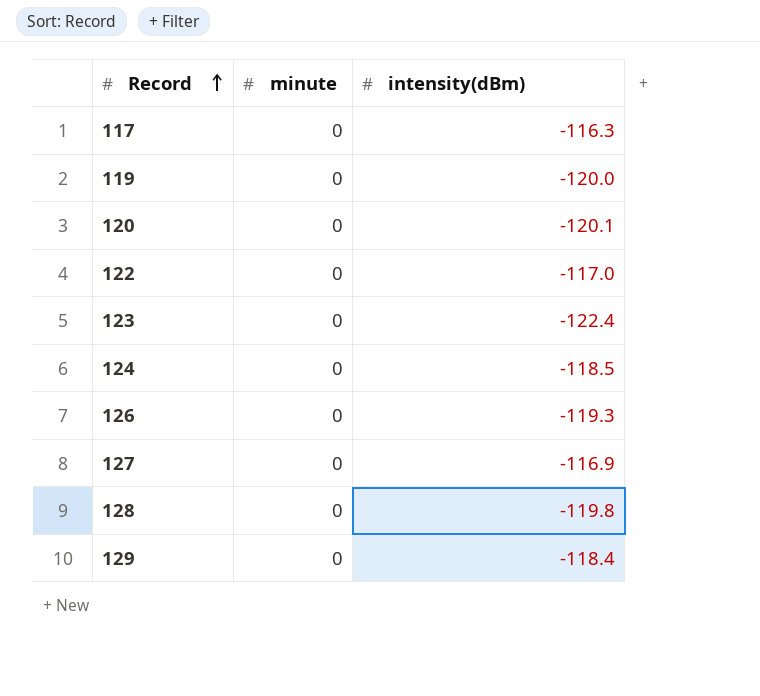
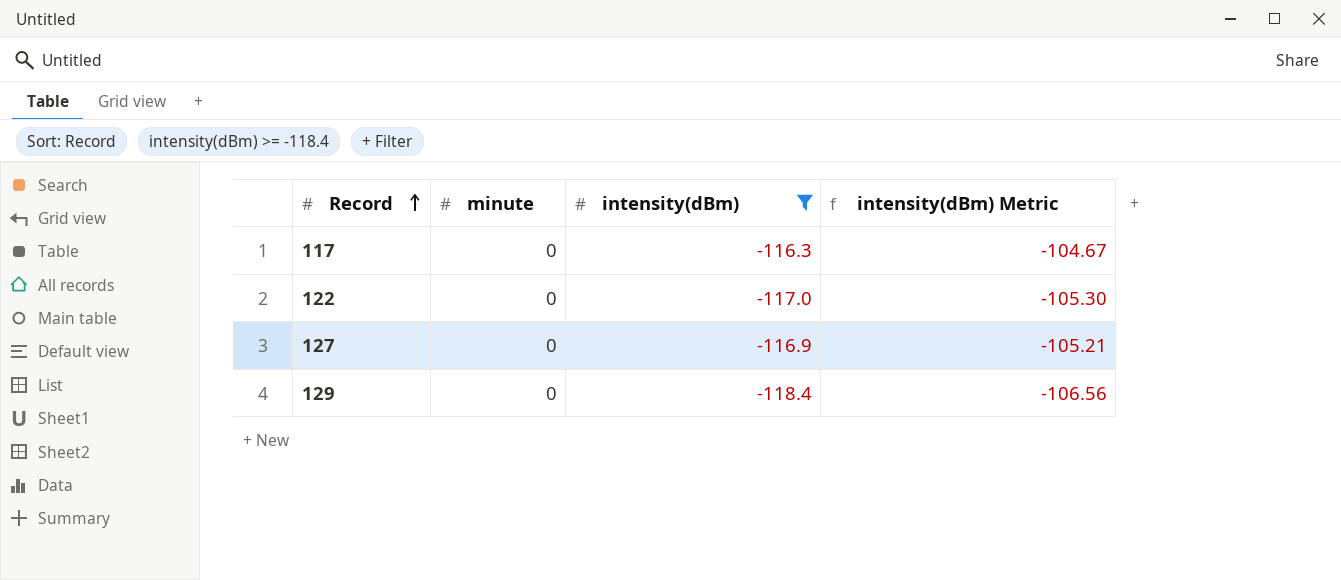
filter: none -> intensity(dBm) >= -118.4
column intensity(dBm) Metric | formula: none -> [intensity(dBm)] * 0.9

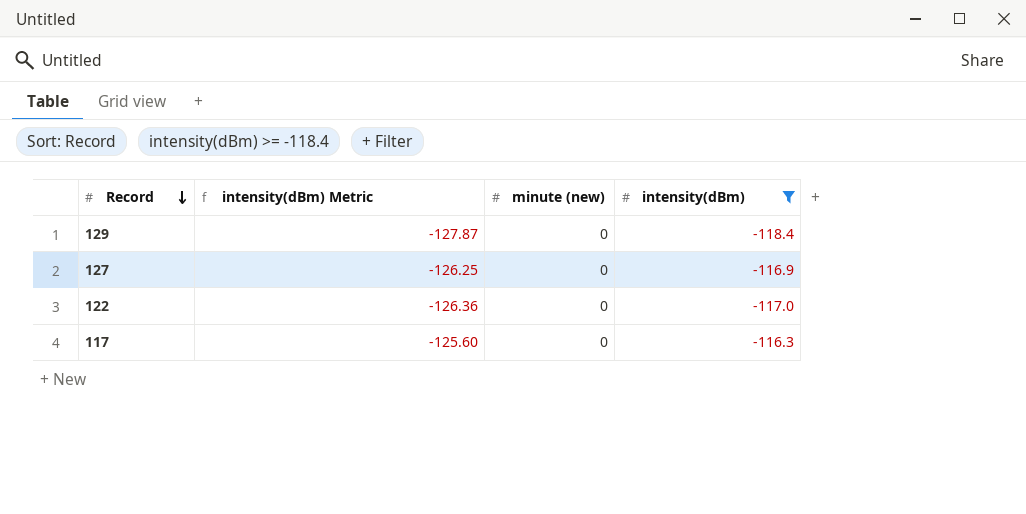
row order: Record ascending -> Record descending
column intensity(dBm) Metric | formula: [intensity(dBm)] * 0.9 -> [intensity(dBm)] * 1.08
column intensity(dBm) Metric | position: 4 -> 2
column name: minute -> minute (new)

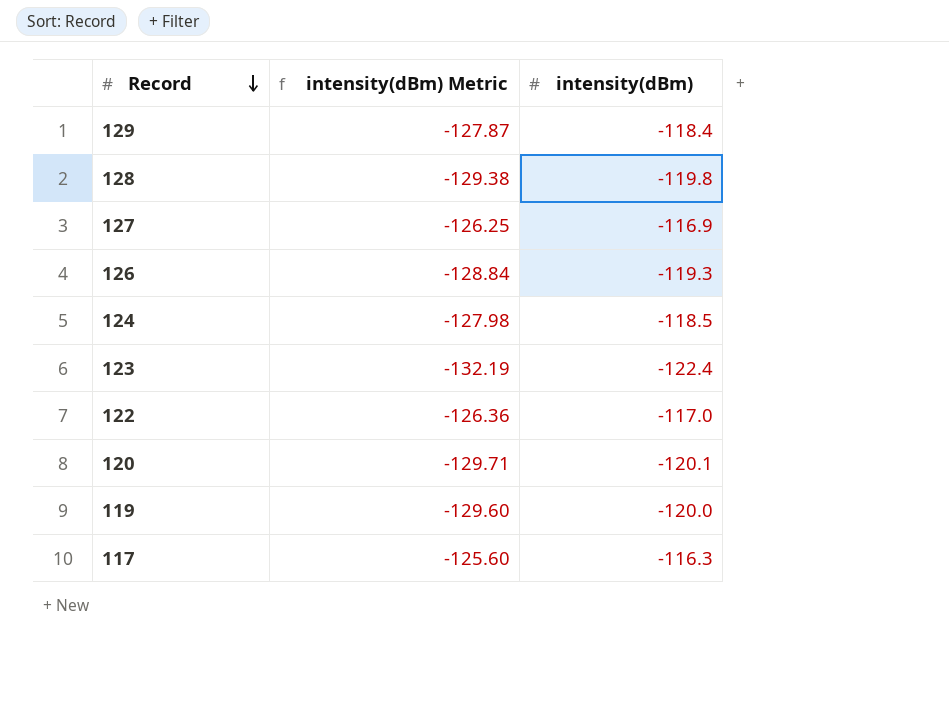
filter: intensity(dBm) >= -118.4 -> none
column minute (new) | position: 3 -> none

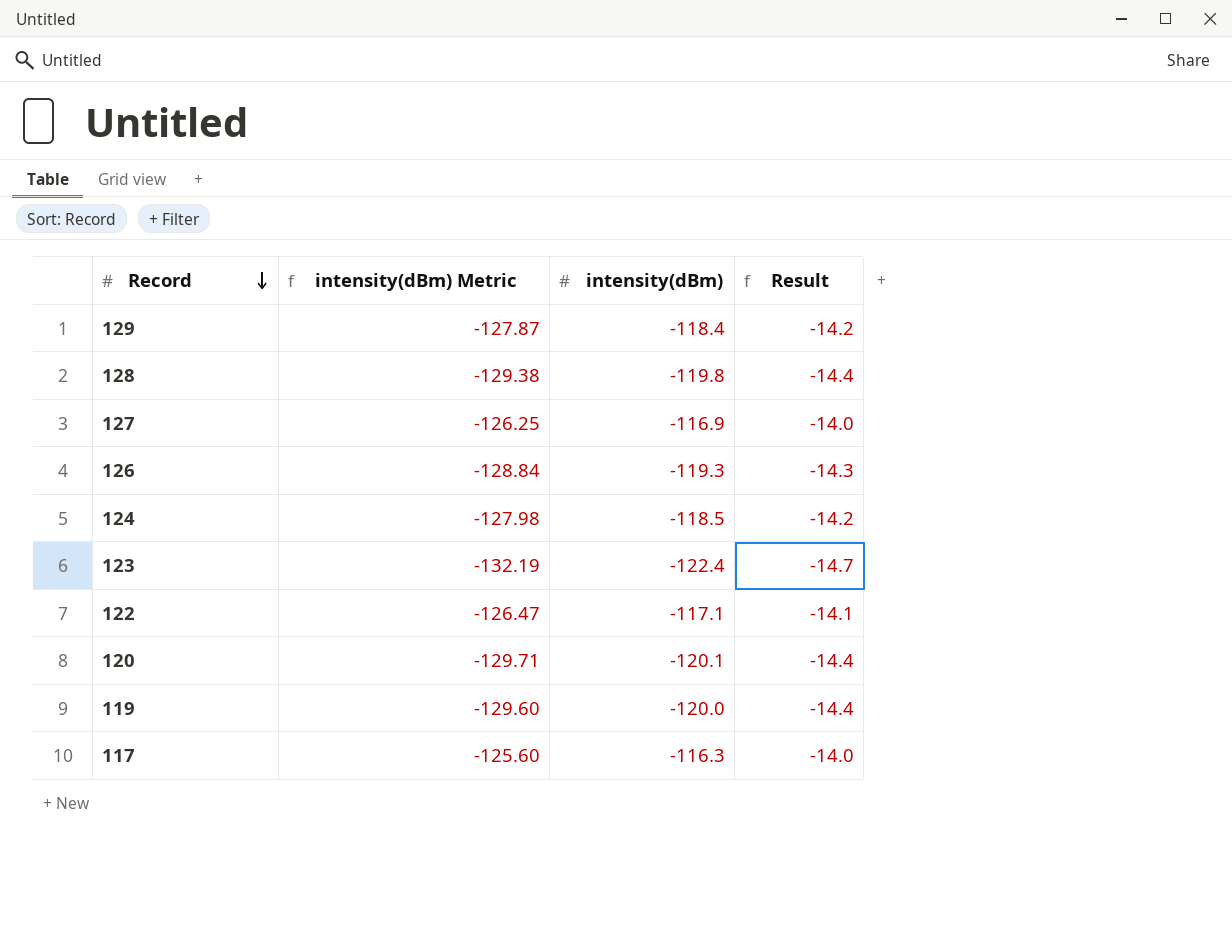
column Result | formula: none -> [intensity(dBm)] * 0.12
122 | intensity(dBm) Metric: -126.36 -> -126.47
122 | intensity(dBm): -117.0 -> -117.1

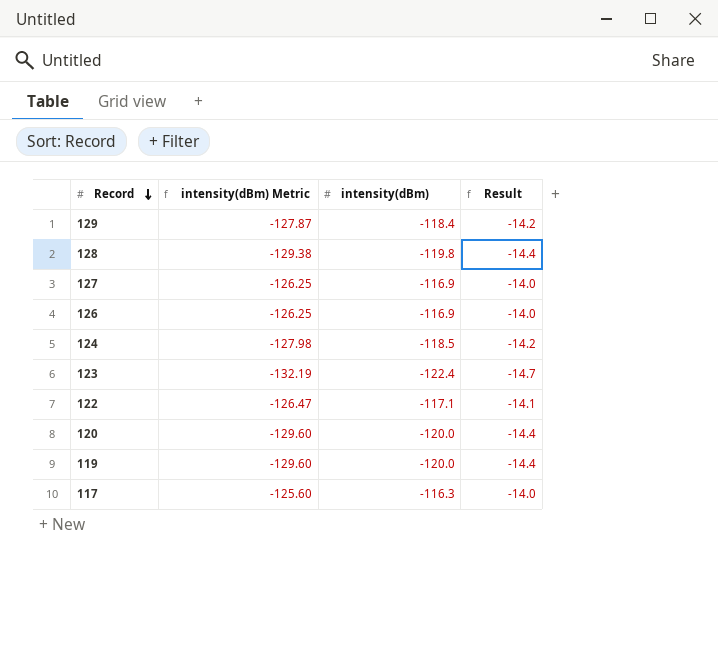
126 | intensity(dBm) Metric: -128.84 -> -126.25
126 | intensity(dBm): -119.3 -> -116.9
126 | Result: -14.3 -> -14.0
120 | intensity(dBm) Metric: -129.71 -> -129.60
120 | intensity(dBm): -120.1 -> -120.0

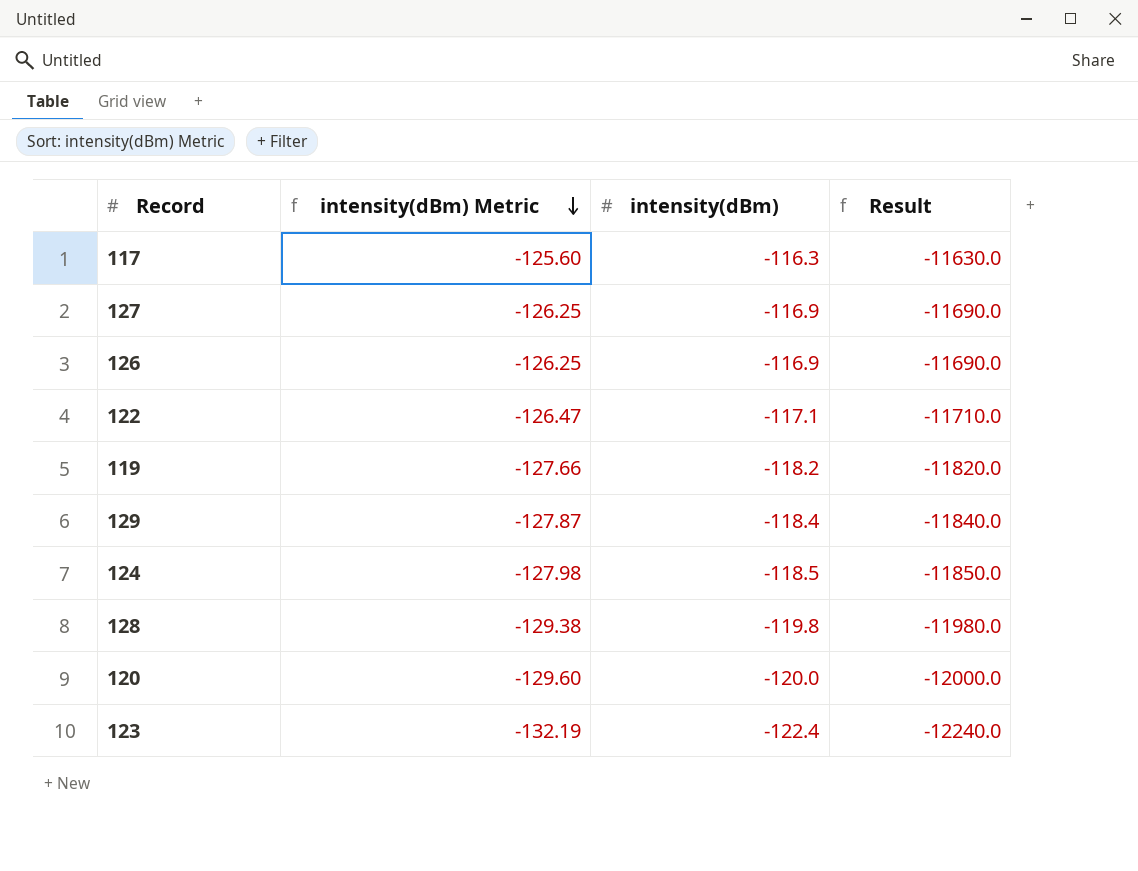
row order: Record descending -> intensity(dBm) Metric descending
column Result | formula: [intensity(dBm)] * 0.12 -> [intensity(dBm)] * 100
119 | intensity(dBm) Metric: -129.60 -> -127.66
119 | intensity(dBm): -120.0 -> -118.2

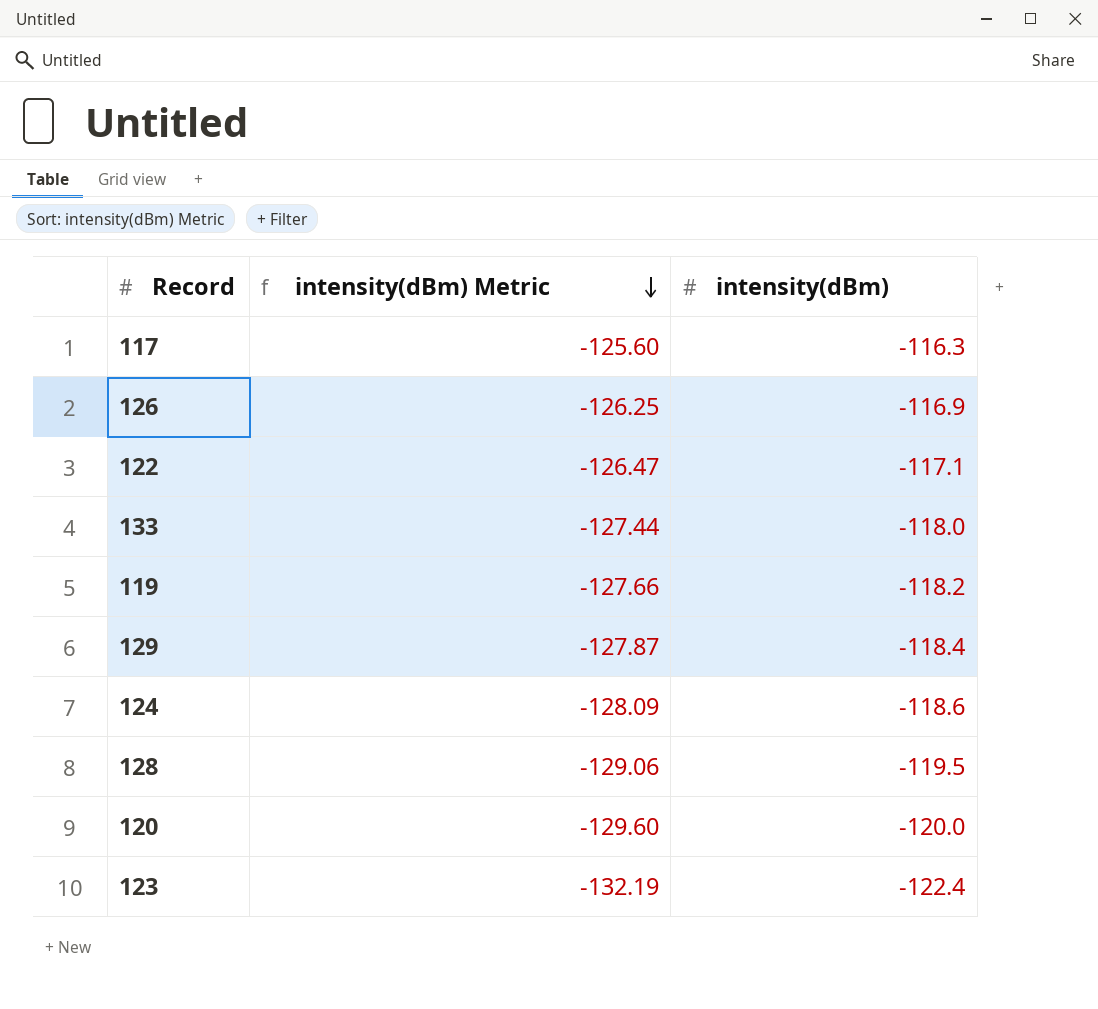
column Result | formula: [intensity(dBm)] * 100 -> none
row 127: -126.25 | -116.9 | -11690.0 -> none
row 133: none -> -127.44 | -118.0
124 | intensity(dBm) Metric: -127.98 -> -128.09
124 | intensity(dBm): -118.5 -> -118.6
128 | intensity(dBm) Metric: -129.38 -> -129.06
128 | intensity(dBm): -119.8 -> -119.5

